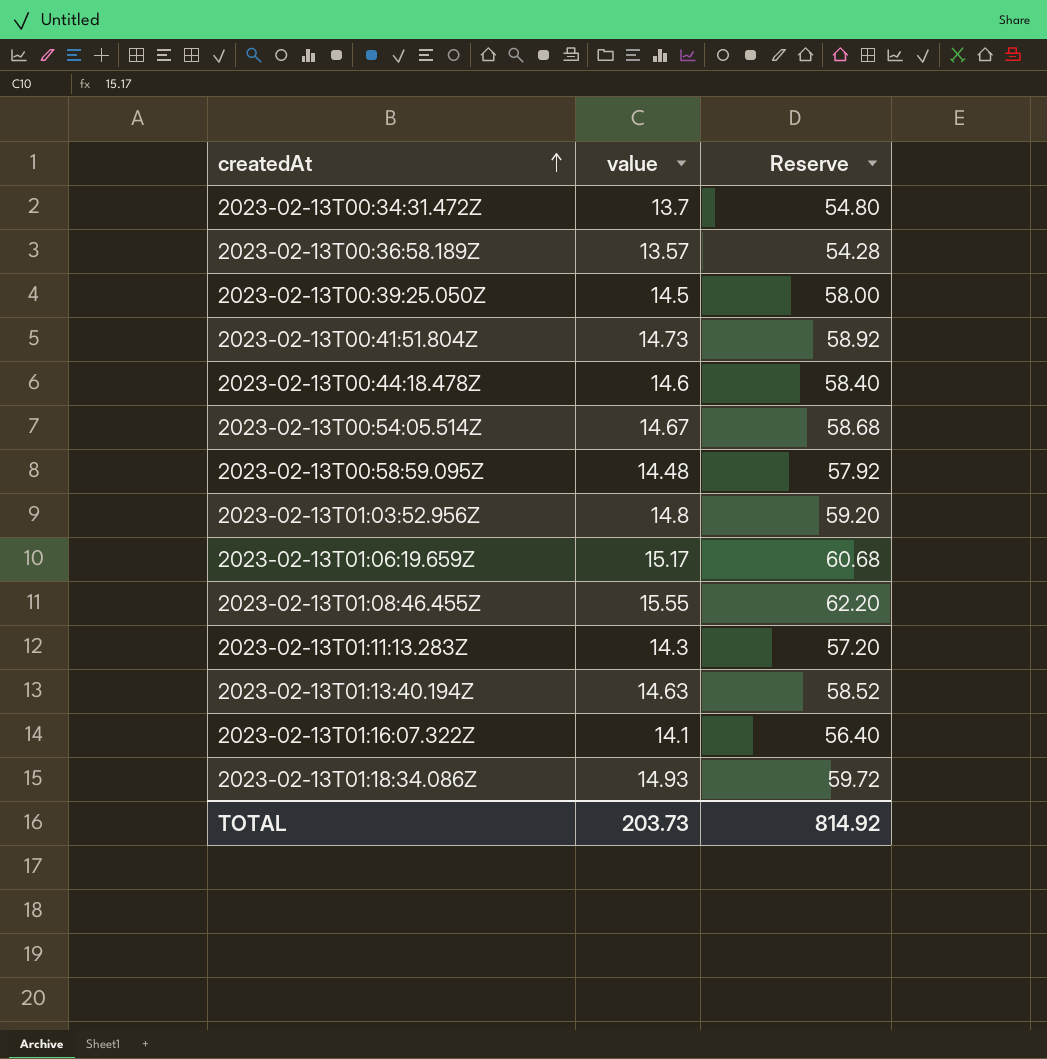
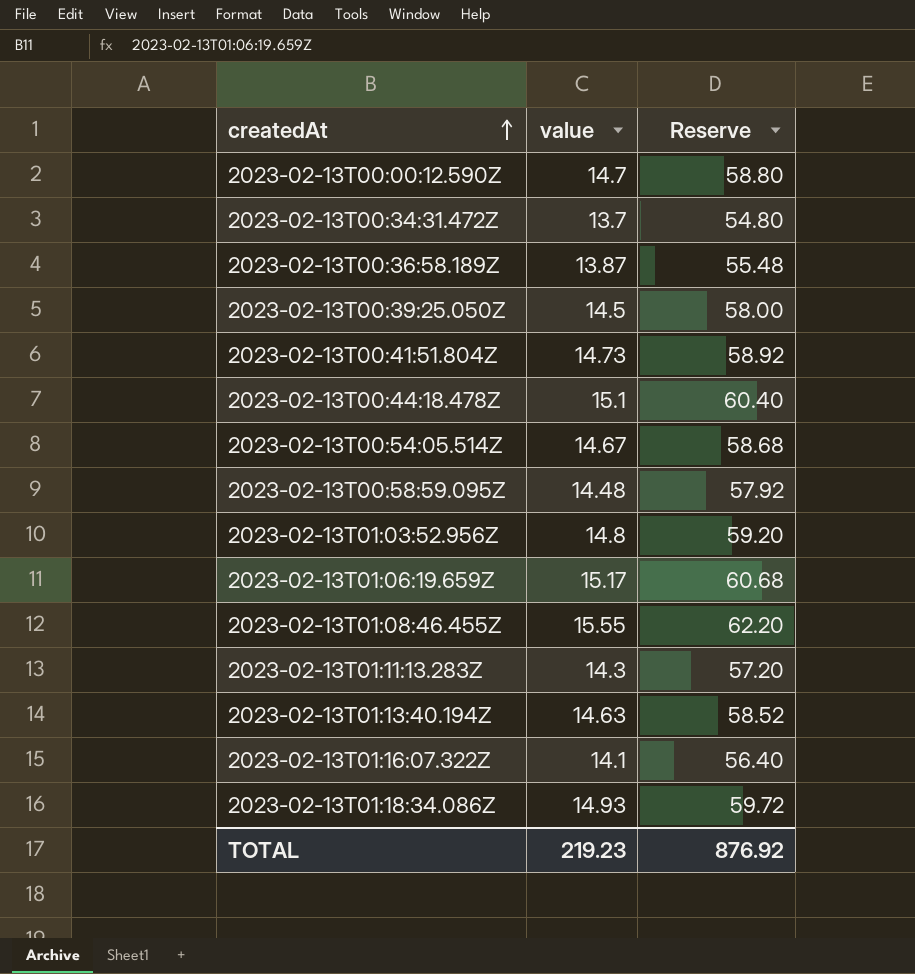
row 2023-02-13T00:00:12.590Z: none -> 14.7 | 58.80
2023-02-13T00:36:58.189Z | value: 13.57 -> 13.87
2023-02-13T00:36:58.189Z | Reserve: 54.28 -> 55.48
2023-02-13T00:44:18.478Z | value: 14.6 -> 15.1
2023-02-13T00:44:18.478Z | Reserve: 58.40 -> 60.40
TOTAL | value: 203.73 -> 219.23
TOTAL | Reserve: 814.92 -> 876.92

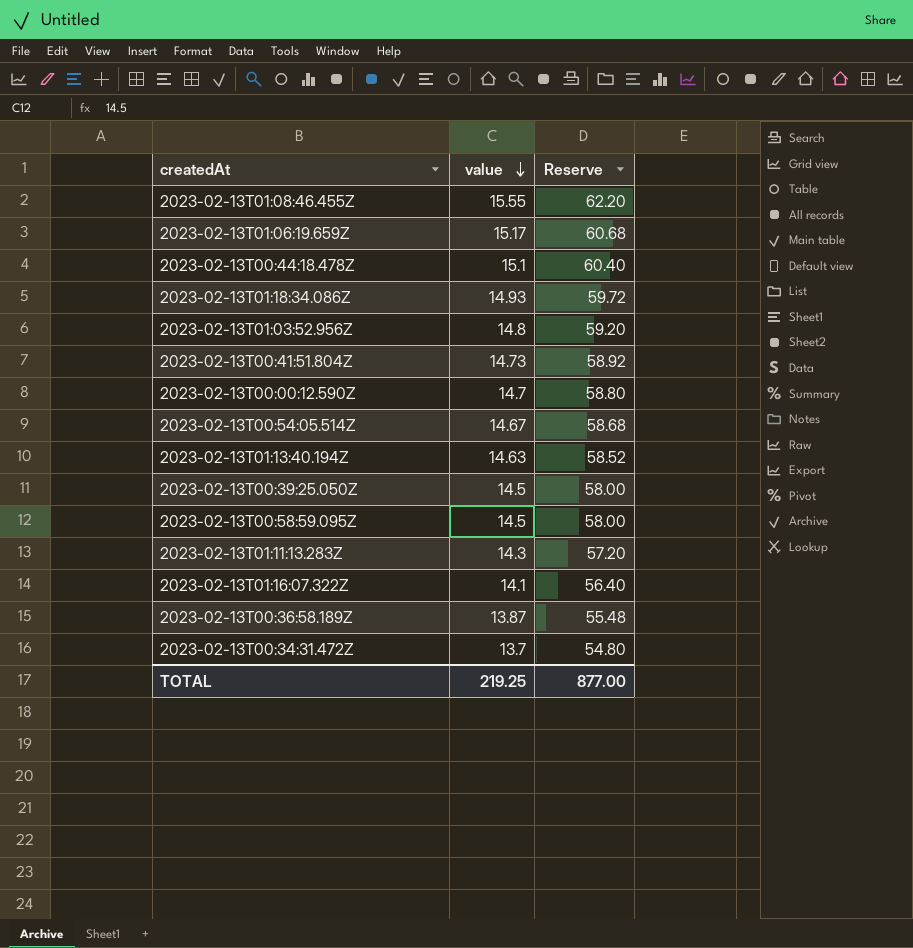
row order: createdAt ascending -> value descending
2023-02-13T00:58:59.095Z | value: 14.48 -> 14.5
2023-02-13T00:58:59.095Z | Reserve: 57.92 -> 58.00
TOTAL | value: 219.23 -> 219.25
TOTAL | Reserve: 876.92 -> 877.00

